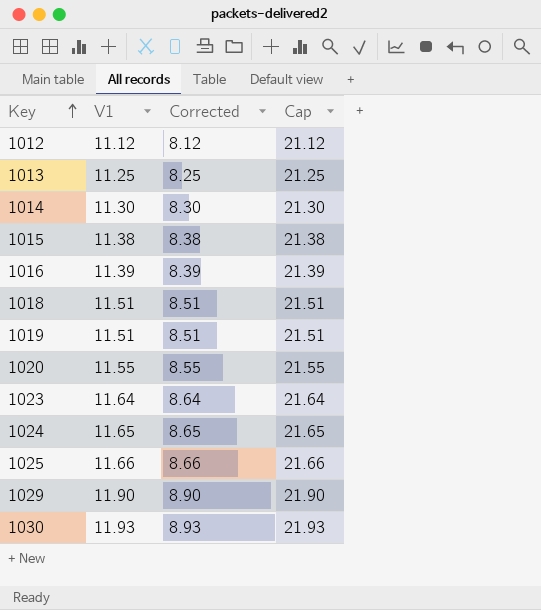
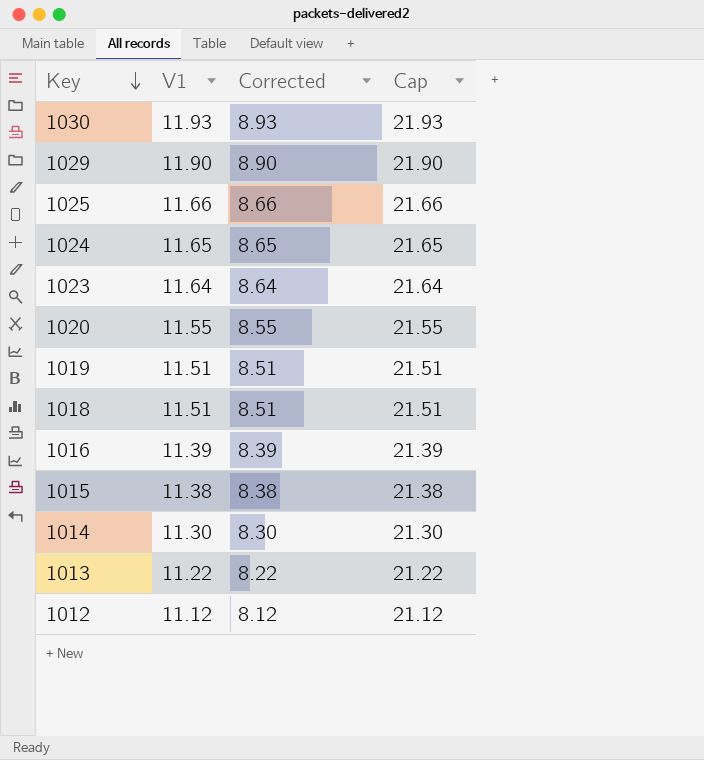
row order: Key ascending -> Key descending
1013 | V1: 11.25 -> 11.22
1013 | Corrected: 8.25 -> 8.22
1013 | Cap: 21.25 -> 21.22

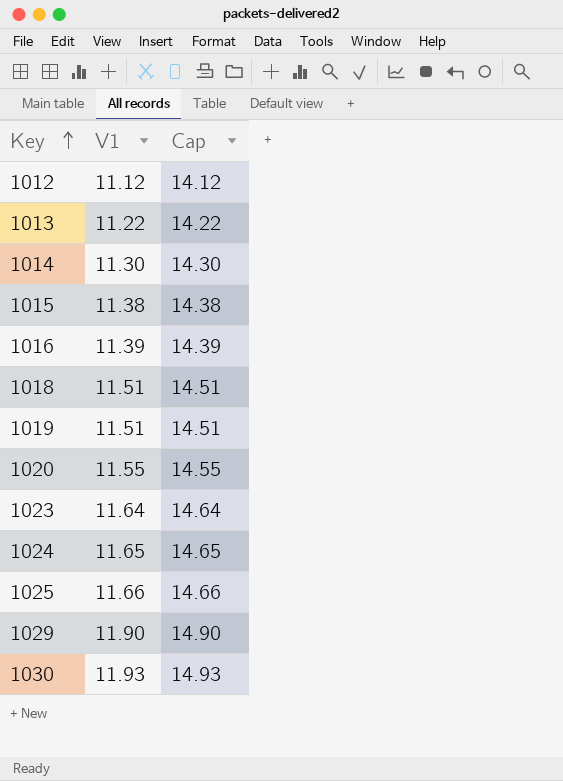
row order: Key descending -> Key ascending
column Corrected | formula: [V1] - 3 -> none
column Cap | formula: [V1] + 10 -> [V1] + 3

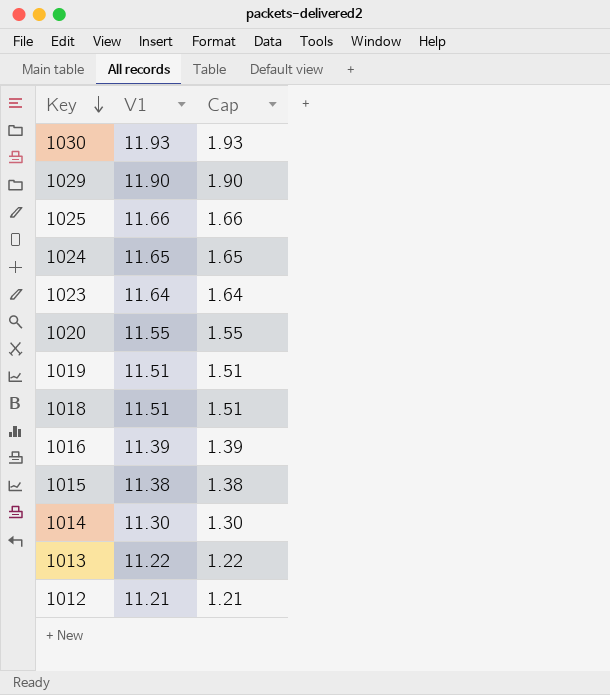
row order: Key ascending -> Key descending
column Cap | formula: [V1] + 3 -> [V1] - 10
1012 | V1: 11.12 -> 11.21

